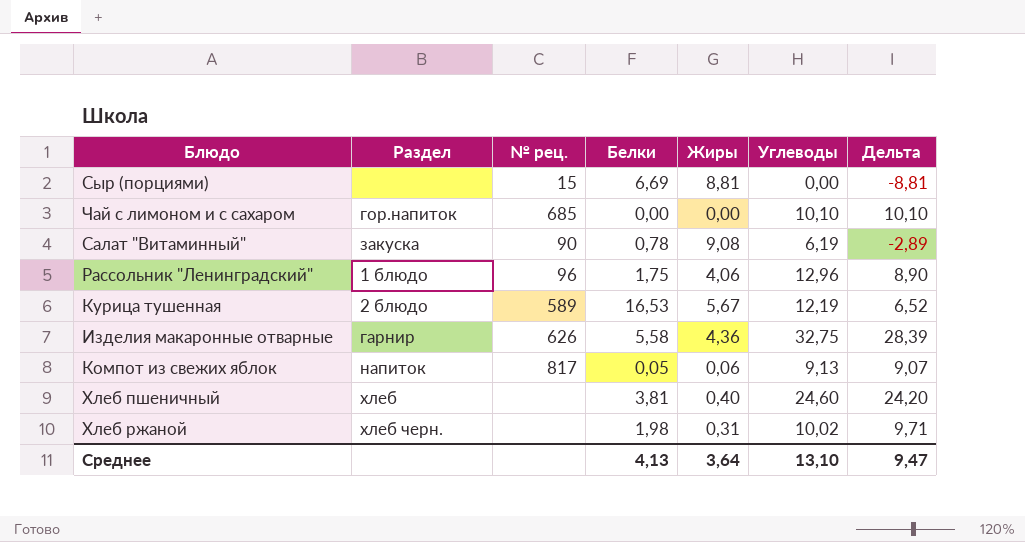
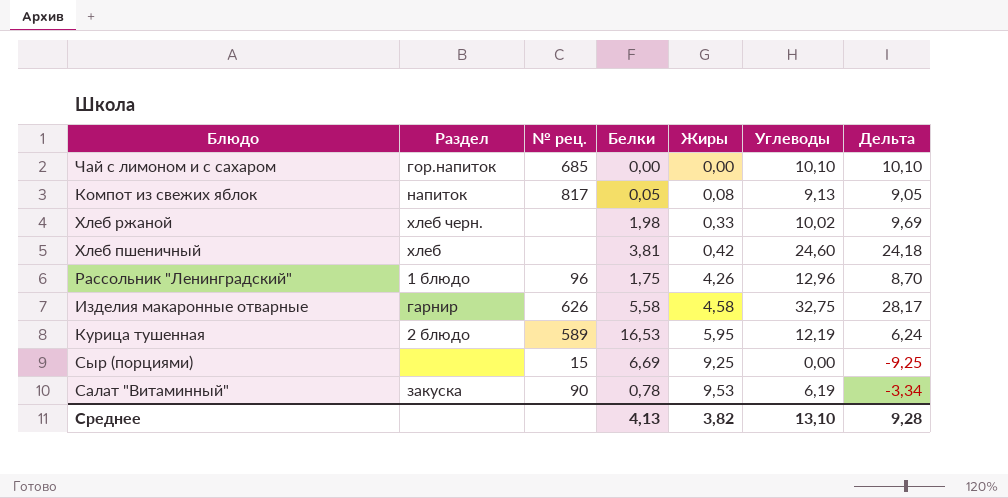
row order: none -> Жиры ascending
Компот из свежих яблок | Жиры: 0,06 -> 0,08
Компот из свежих яблок | Дельта: 9,07 -> 9,05
Хлеб ржаной | Жиры: 0,31 -> 0,33
Хлеб ржаной | Дельта: 9,71 -> 9,69
Хлеб пшеничный | Жиры: 0,40 -> 0,42
Хлеб пшеничный | Дельта: 24,20 -> 24,18
Рассольник "Ленинградский" | Жиры: 4,06 -> 4,26
Рассольник "Ленинградский" | Дельта: 8,90 -> 8,70
Изделия макаронные отварные | Жиры: 4,36 -> 4,58
Изделия макаронные отварные | Дельта: 28,39 -> 28,17
Курица тушенная | Жиры: 5,67 -> 5,95
Курица тушенная | Дельта: 6,52 -> 6,24
Сыр (порциями) | Жиры: 8,81 -> 9,25
Сыр (порциями) | Дельта: -8,81 -> -9,25
Салат "Витаминный" | Жиры: 9,08 -> 9,53
Салат "Витаминный" | Дельта: -2,89 -> -3,34
Среднее | Жиры: 3,64 -> 3,82
Среднее | Дельта: 9,47 -> 9,28

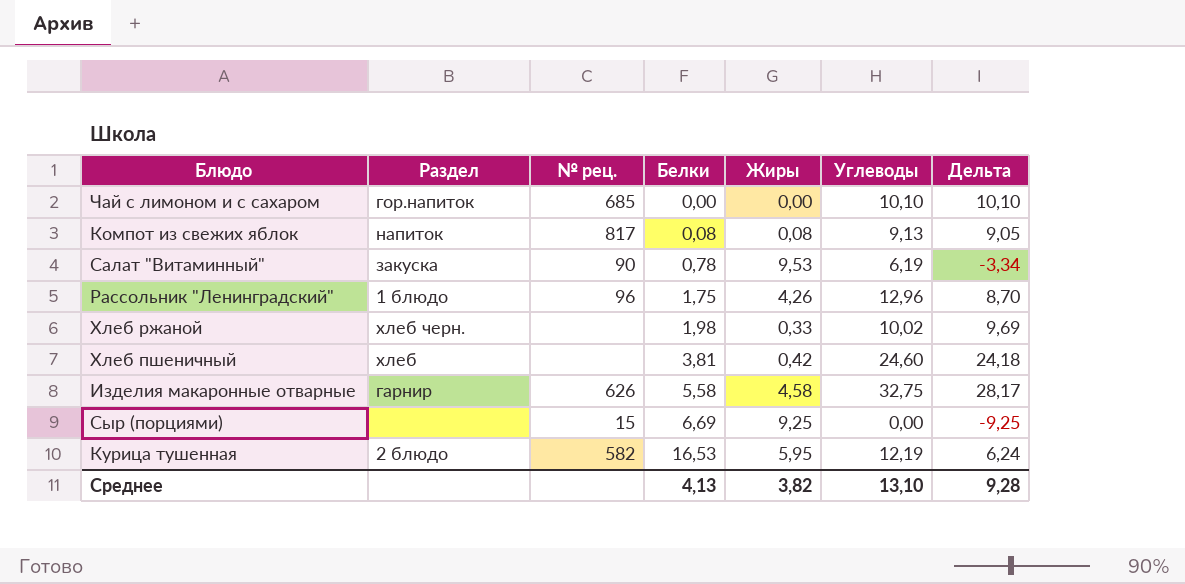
row order: Жиры ascending -> Белки ascending
Компот из свежих яблок | Белки: 0,05 -> 0,08
Курица тушенная | № рец.: 589 -> 582

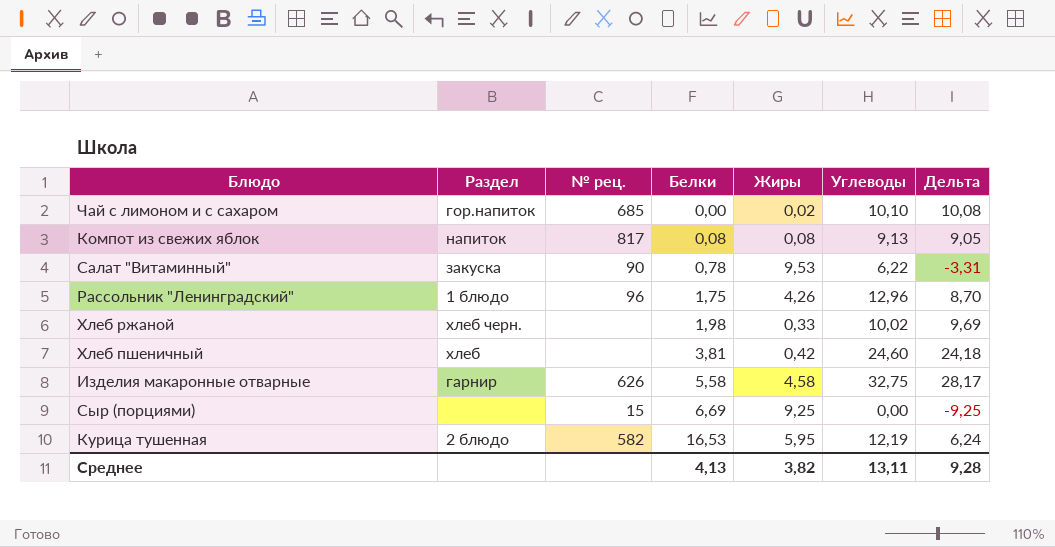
Чай с лимоном и с сахаром | Жиры: 0,00 -> 0,02
Чай с лимоном и с сахаром | Дельта: 10,10 -> 10,08
Салат "Витаминный" | Углеводы: 6,19 -> 6,22
Салат "Витаминный" | Дельта: -3,34 -> -3,31
Среднее | Углеводы: 13,10 -> 13,11

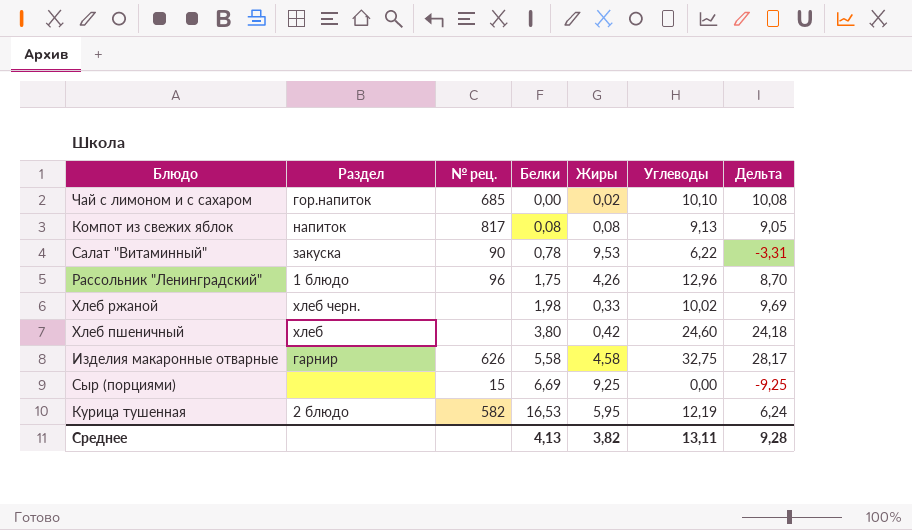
Хлеб пшеничный | Белки: 3,81 -> 3,80

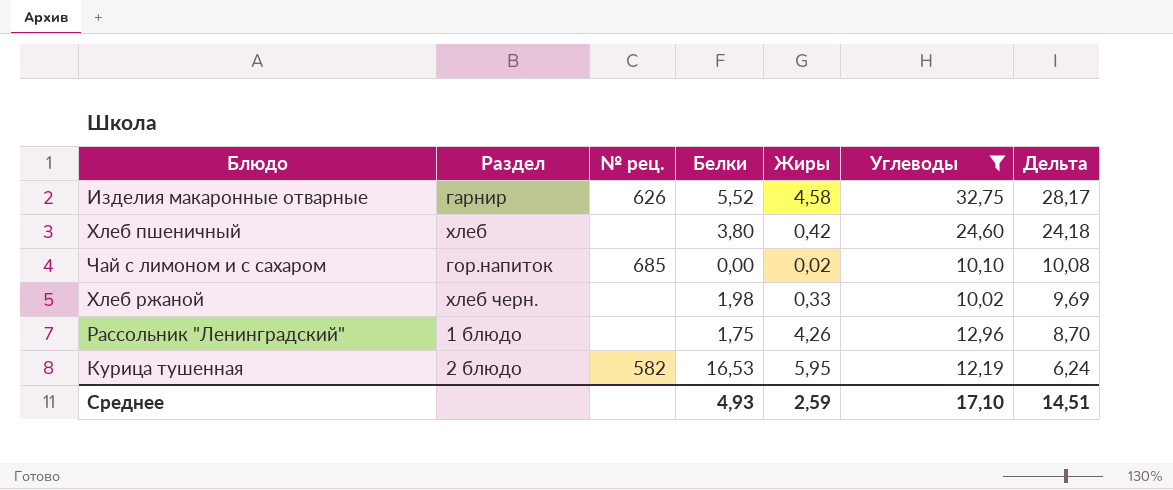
filter: none -> Углеводы >= 10,02
row order: Белки ascending -> Дельта descending
Изделия макаронные отварные | Белки: 5,58 -> 5,52
Рассольник "Ленинградский" | № рец.: 96 -> none
Среднее | Белки: 4,13 -> 4,93
Среднее | Жиры: 3,82 -> 2,59
Среднее | Углеводы: 13,11 -> 17,10
Среднее | Дельта: 9,28 -> 14,51

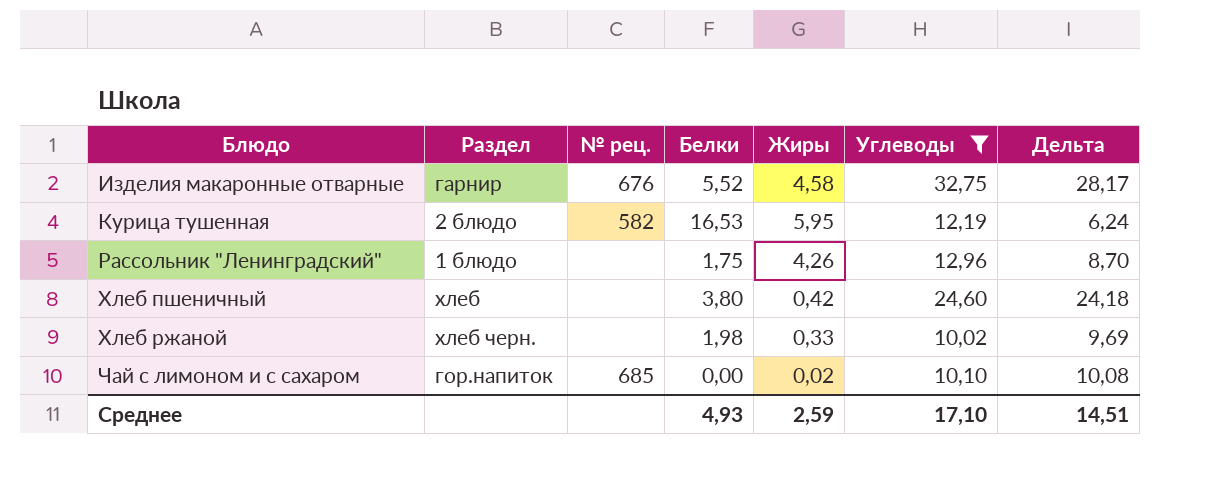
row order: Дельта descending -> Блюдо ascending
Изделия макаронные отварные | № рец.: 626 -> 676

